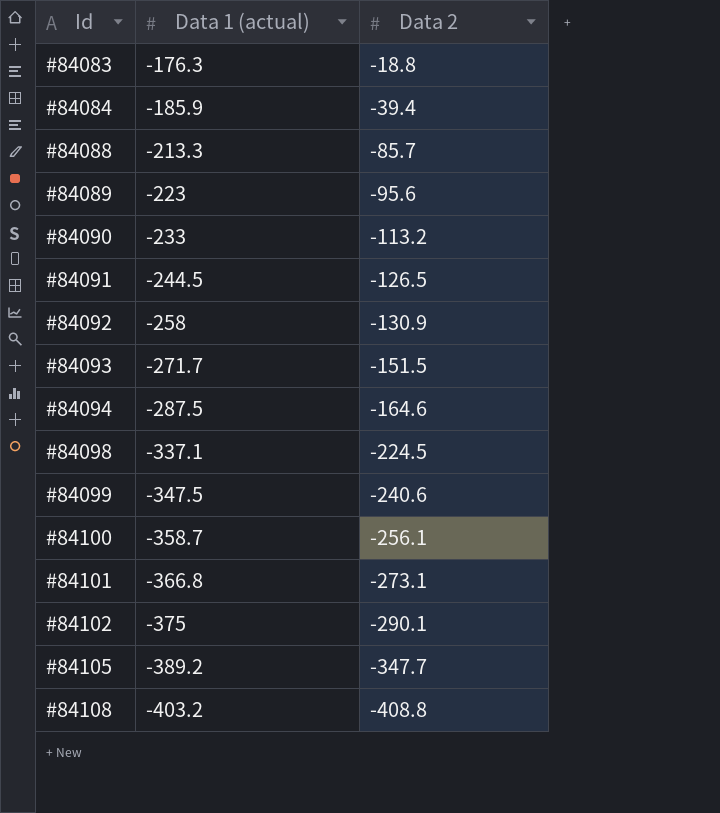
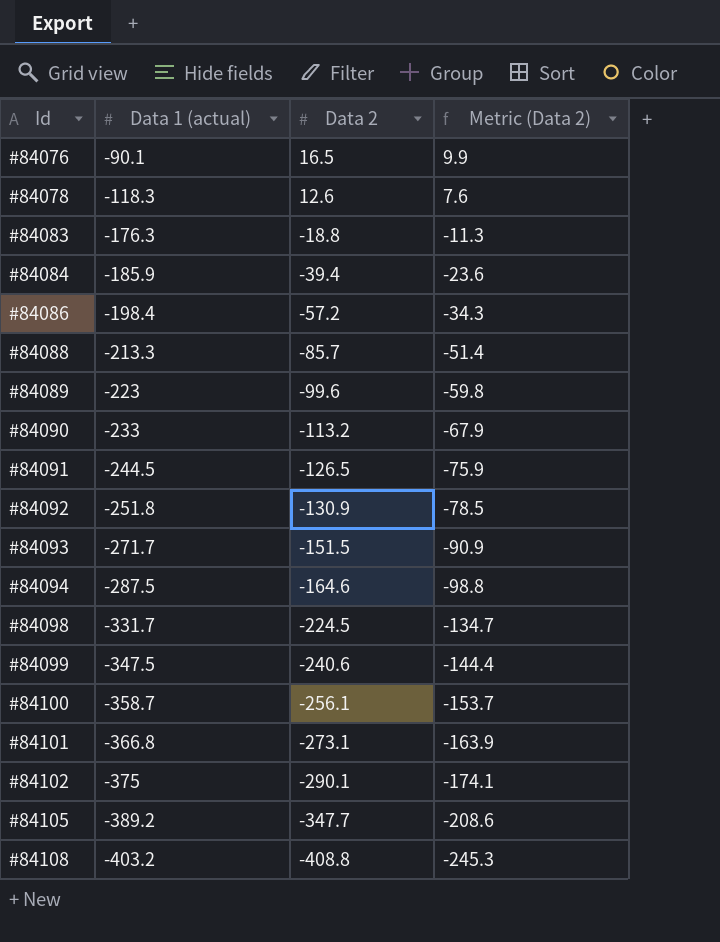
column Metric (Data 2) | formula: none -> [Data 2] * 0.6
row #84076: none -> -90.1 | 16.5 | 9.9
row #84078: none -> -118.3 | 12.6 | 7.6
row #84086: none -> -198.4 | -57.2 | -34.3
#84089 | Data 2: -95.6 -> -99.6
#84092 | Data 1 (actual): -258 -> -251.8
#84098 | Data 1 (actual): -337.1 -> -331.7

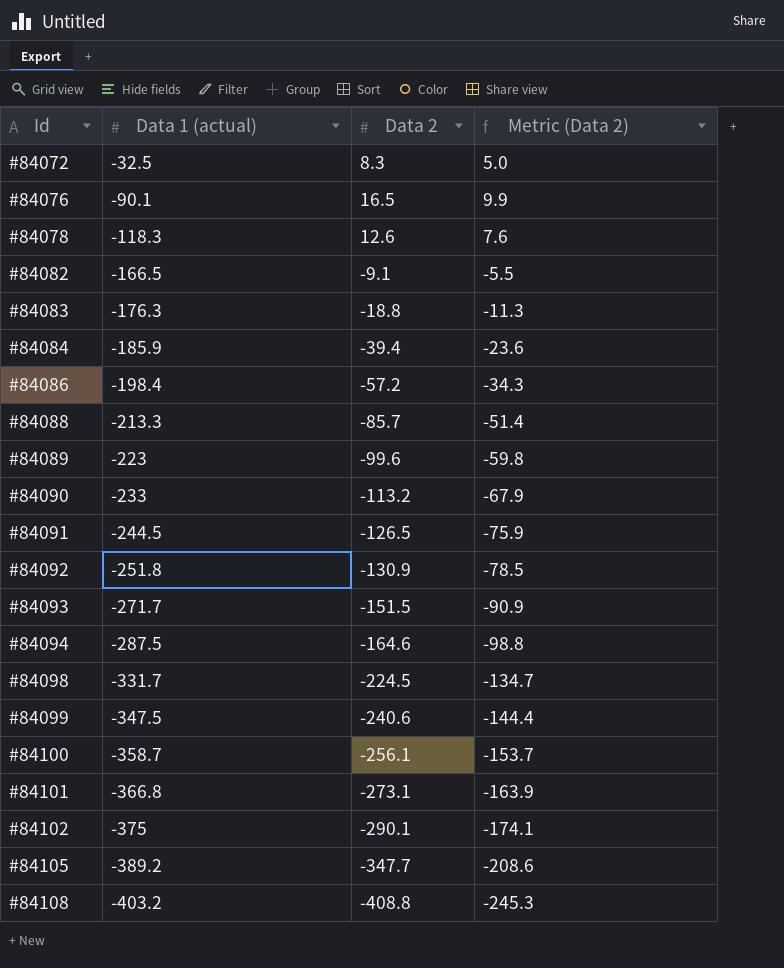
row #84072: none -> -32.5 | 8.3 | 5.0
row #84082: none -> -166.5 | -9.1 | -5.5

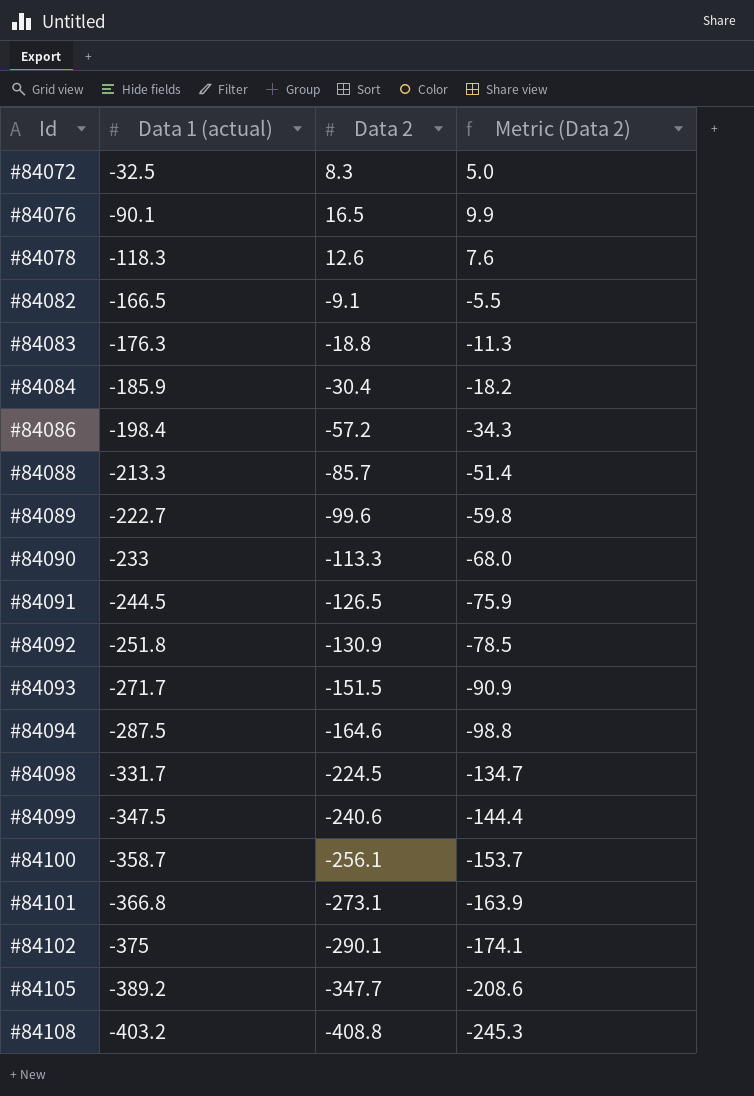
#84084 | Data 2: -39.4 -> -30.4
#84084 | Metric (Data 2): -23.6 -> -18.2
#84089 | Data 1 (actual): -223 -> -222.7
#84090 | Data 2: -113.2 -> -113.3
#84090 | Metric (Data 2): -67.9 -> -68.0

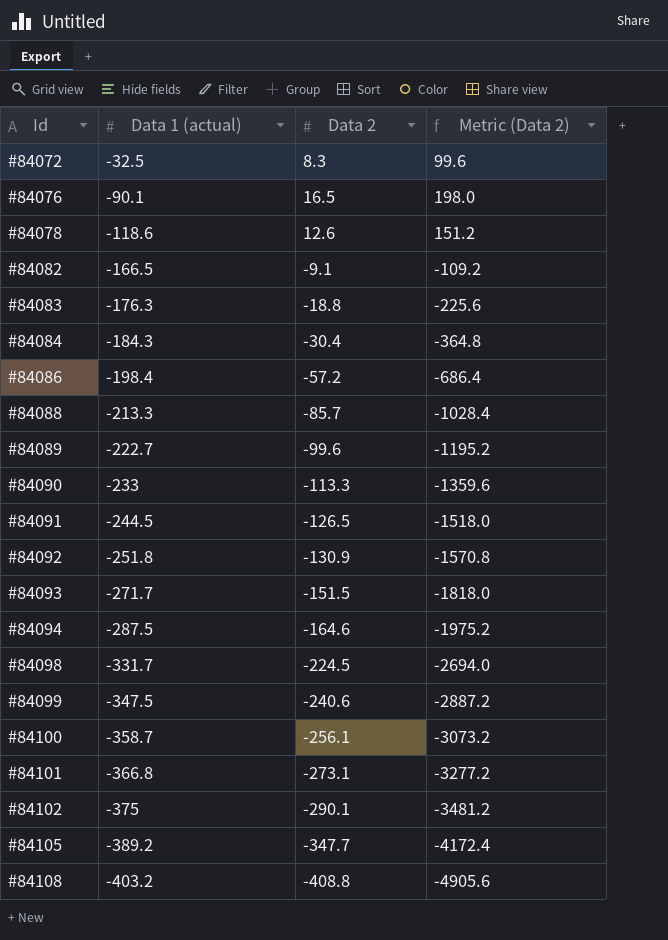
column Metric (Data 2) | formula: [Data 2] * 0.6 -> [Data 2] * 12
#84078 | Data 1 (actual): -118.3 -> -118.6
#84084 | Data 1 (actual): -185.9 -> -184.3

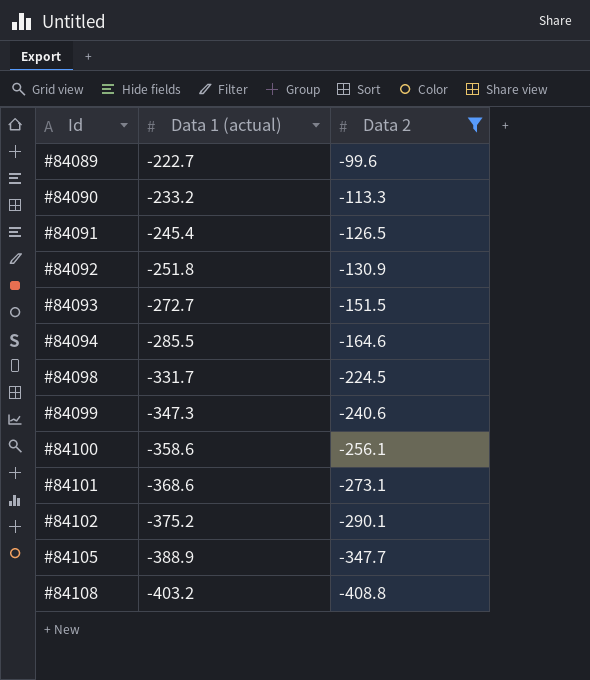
filter: none -> Data 2 <= -99.6
column Metric (Data 2) | formula: [Data 2] * 12 -> none
#84090 | Data 1 (actual): -233 -> -233.2
#84091 | Data 1 (actual): -244.5 -> -245.4
#84093 | Data 1 (actual): -271.7 -> -272.7
#84094 | Data 1 (actual): -287.5 -> -285.5
#84099 | Data 1 (actual): -347.5 -> -347.3
#84100 | Data 1 (actual): -358.7 -> -358.6
#84101 | Data 1 (actual): -366.8 -> -368.6
#84102 | Data 1 (actual): -375 -> -375.2
#84105 | Data 1 (actual): -389.2 -> -388.9

